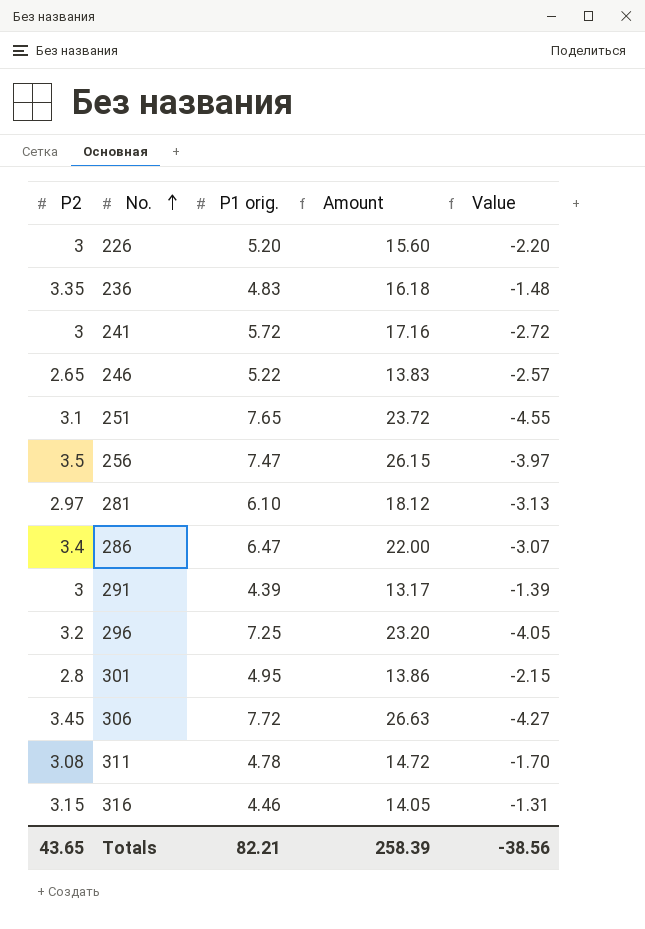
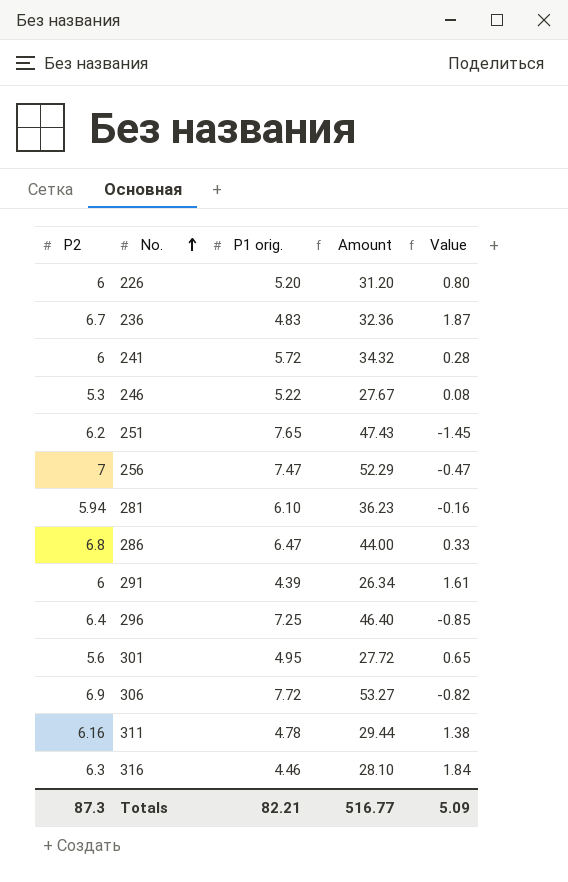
226 | P2: 3 -> 6
226 | Amount: 15.60 -> 31.20
226 | Value: -2.20 -> 0.80
236 | P2: 3.35 -> 6.7
236 | Amount: 16.18 -> 32.36
236 | Value: -1.48 -> 1.87
241 | P2: 3 -> 6
241 | Amount: 17.16 -> 34.32
241 | Value: -2.72 -> 0.28
246 | P2: 2.65 -> 5.3
246 | Amount: 13.83 -> 27.67
246 | Value: -2.57 -> 0.08
251 | P2: 3.1 -> 6.2
251 | Amount: 23.72 -> 47.43
251 | Value: -4.55 -> -1.45
256 | P2: 3.5 -> 7
256 | Amount: 26.15 -> 52.29
256 | Value: -3.97 -> -0.47
281 | P2: 2.97 -> 5.94
281 | Amount: 18.12 -> 36.23
281 | Value: -3.13 -> -0.16
286 | P2: 3.4 -> 6.8
286 | Amount: 22.00 -> 44.00
286 | Value: -3.07 -> 0.33
291 | P2: 3 -> 6
291 | Amount: 13.17 -> 26.34
291 | Value: -1.39 -> 1.61
296 | P2: 3.2 -> 6.4
296 | Amount: 23.20 -> 46.40
296 | Value: -4.05 -> -0.85
301 | P2: 2.8 -> 5.6
301 | Amount: 13.86 -> 27.72
301 | Value: -2.15 -> 0.65
306 | P2: 3.45 -> 6.9
306 | Amount: 26.63 -> 53.27
306 | Value: -4.27 -> -0.82
311 | P2: 3.08 -> 6.16
311 | Amount: 14.72 -> 29.44
311 | Value: -1.70 -> 1.38
316 | P2: 3.15 -> 6.3
316 | Amount: 14.05 -> 28.10
316 | Value: -1.31 -> 1.84
Totals | P2: 43.65 -> 87.3
Totals | Amount: 258.39 -> 516.77
Totals | Value: -38.56 -> 5.09

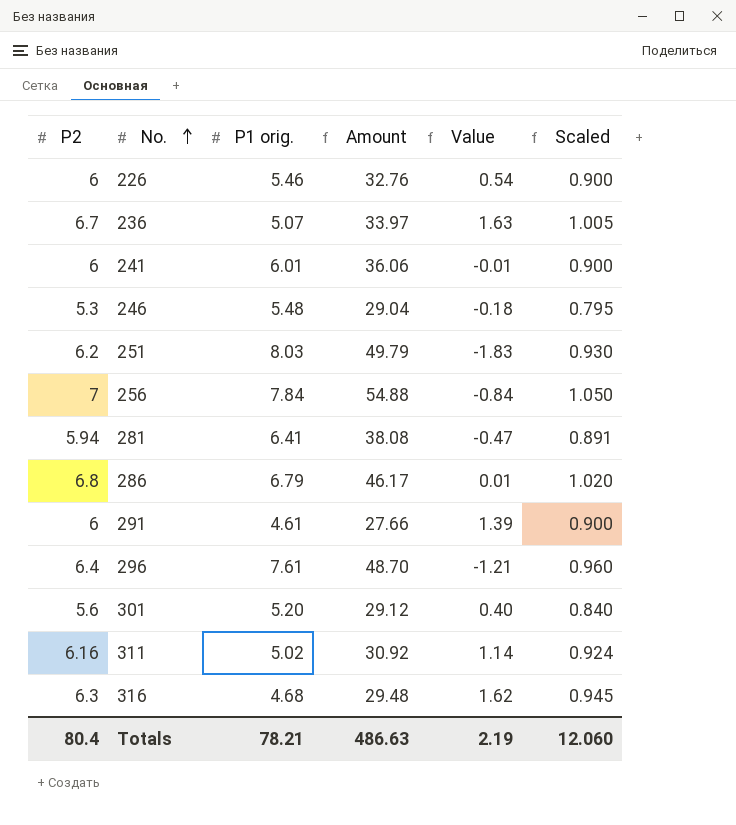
column Scaled | formula: none -> [P2] * 0.15
row 306: 6.9 | 7.72 | 53.27 | -0.82 -> none
226 | P1 orig.: 5.20 -> 5.46
226 | Amount: 31.20 -> 32.76
226 | Value: 0.80 -> 0.54
236 | P1 orig.: 4.83 -> 5.07
236 | Amount: 32.36 -> 33.97
236 | Value: 1.87 -> 1.63
241 | P1 orig.: 5.72 -> 6.01
241 | Amount: 34.32 -> 36.06
241 | Value: 0.28 -> -0.01
246 | P1 orig.: 5.22 -> 5.48
246 | Amount: 27.67 -> 29.04
246 | Value: 0.08 -> -0.18
251 | P1 orig.: 7.65 -> 8.03
251 | Amount: 47.43 -> 49.79
251 | Value: -1.45 -> -1.83
256 | P1 orig.: 7.47 -> 7.84
256 | Amount: 52.29 -> 54.88
256 | Value: -0.47 -> -0.84
281 | P1 orig.: 6.10 -> 6.41
281 | Amount: 36.23 -> 38.08
281 | Value: -0.16 -> -0.47
286 | P1 orig.: 6.47 -> 6.79
286 | Amount: 44.00 -> 46.17
286 | Value: 0.33 -> 0.01
291 | P1 orig.: 4.39 -> 4.61
291 | Amount: 26.34 -> 27.66
291 | Value: 1.61 -> 1.39
296 | P1 orig.: 7.25 -> 7.61
296 | Amount: 46.40 -> 48.70
296 | Value: -0.85 -> -1.21
301 | P1 orig.: 4.95 -> 5.20
301 | Amount: 27.72 -> 29.12
301 | Value: 0.65 -> 0.40
311 | P1 orig.: 4.78 -> 5.02
311 | Amount: 29.44 -> 30.92
311 | Value: 1.38 -> 1.14
316 | P1 orig.: 4.46 -> 4.68
316 | Amount: 28.10 -> 29.48
316 | Value: 1.84 -> 1.62
Totals | P2: 87.3 -> 80.4
Totals | P1 orig.: 82.21 -> 78.21
Totals | Amount: 516.77 -> 486.63
Totals | Value: 5.09 -> 2.19

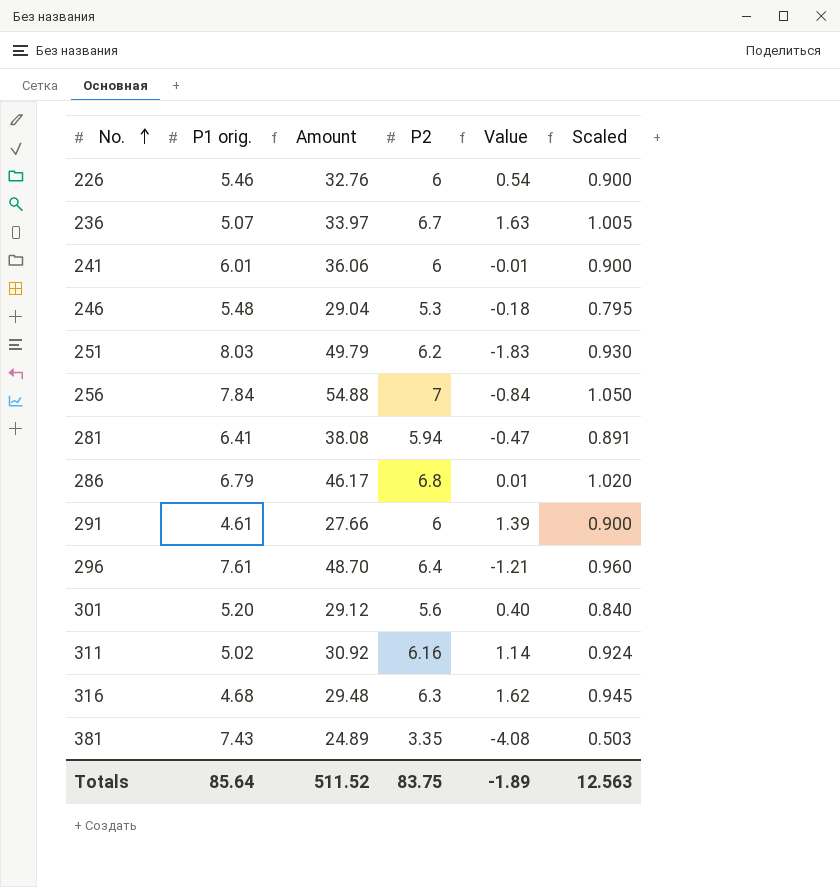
column P2 | position: 1 -> 4
row 381: none -> 7.43 | 24.89 | 3.35 | -4.08 | 0.503
Totals | P1 orig.: 78.21 -> 85.64
Totals | Amount: 486.63 -> 511.52
Totals | P2: 80.4 -> 83.75
Totals | Value: 2.19 -> -1.89
Totals | Scaled: 12.060 -> 12.563

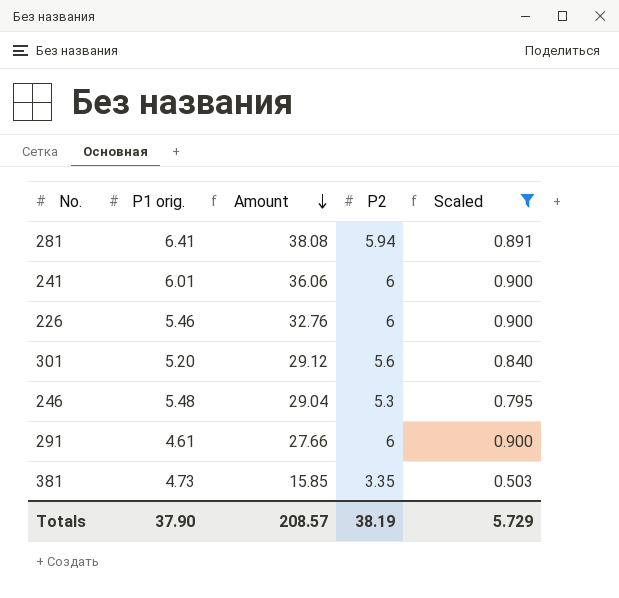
filter: none -> Scaled <= 0.900
row order: No. ascending -> Amount descending
column Value | formula: [P2] - [P1 orig.] -> none
381 | P1 orig.: 7.43 -> 4.73
381 | Amount: 24.89 -> 15.85
Totals | P1 orig.: 85.64 -> 37.90
Totals | Amount: 511.52 -> 208.57
Totals | P2: 83.75 -> 38.19
Totals | Scaled: 12.563 -> 5.729

